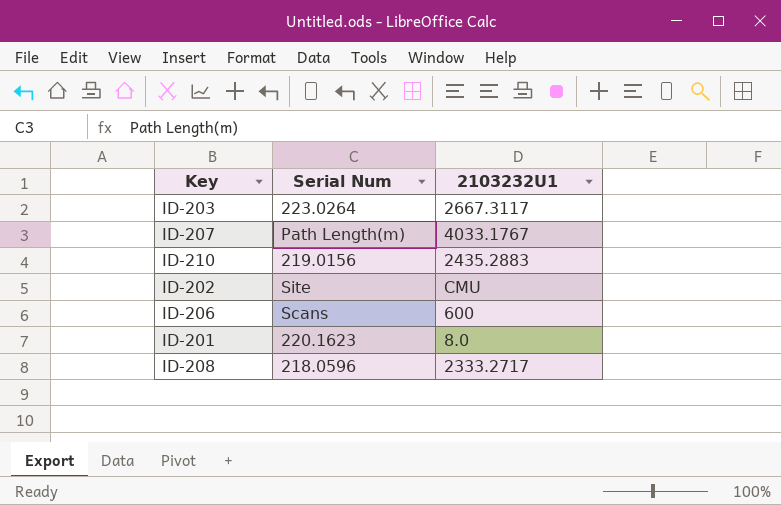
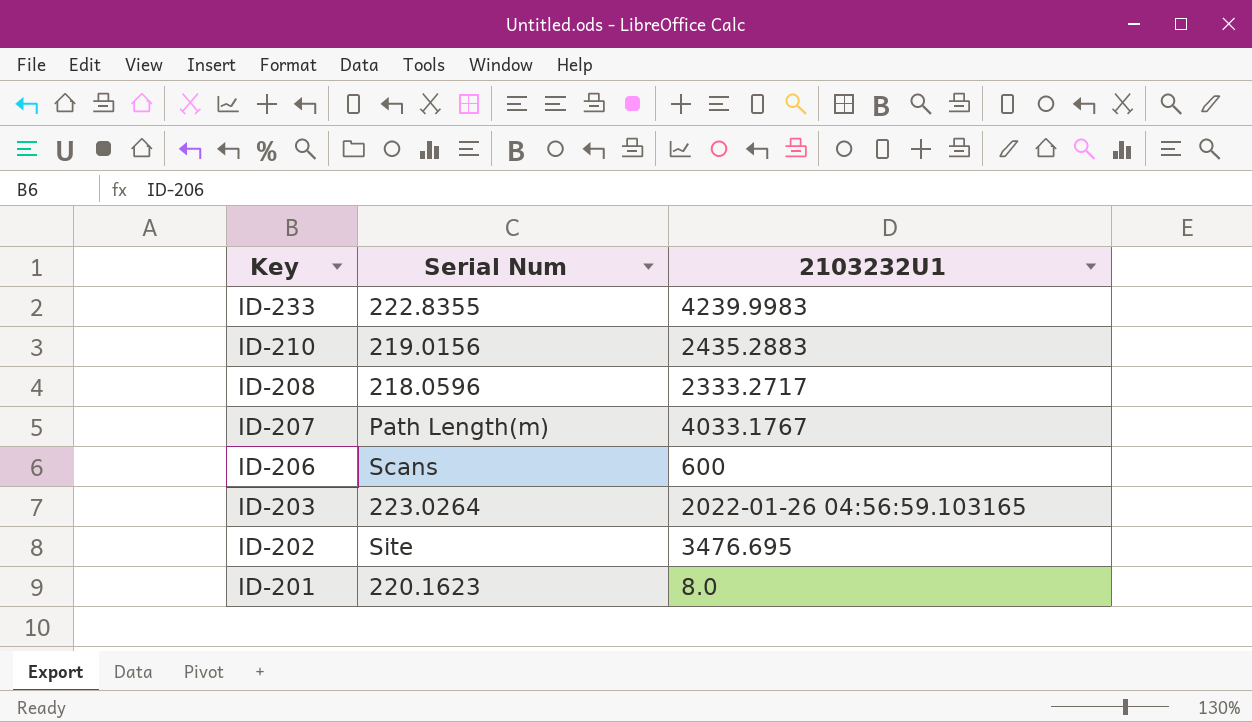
row order: none -> Key descending
row ID-233: none -> 222.8355 | 4239.9983
ID-203 | 2103232U1: 2667.3117 -> 2022-01-26 04:56:59.103165
ID-202 | 2103232U1: CMU -> 3476.695

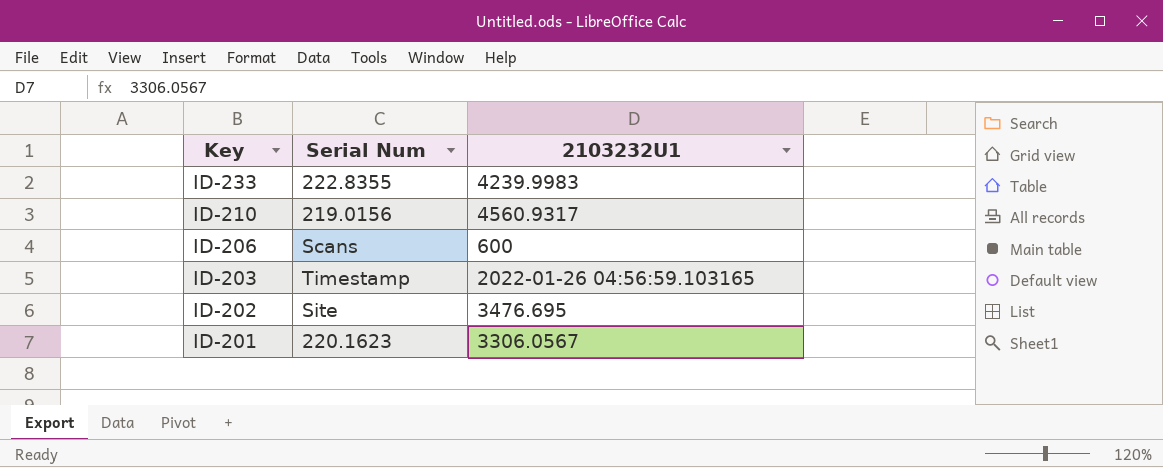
row ID-208: 218.0596 | 2333.2717 -> none
row ID-207: Path Length(m) | 4033.1767 -> none
ID-210 | 2103232U1: 2435.2883 -> 4560.9317
ID-203 | Serial Num: 223.0264 -> Timestamp
ID-201 | 2103232U1: 8.0 -> 3306.0567

